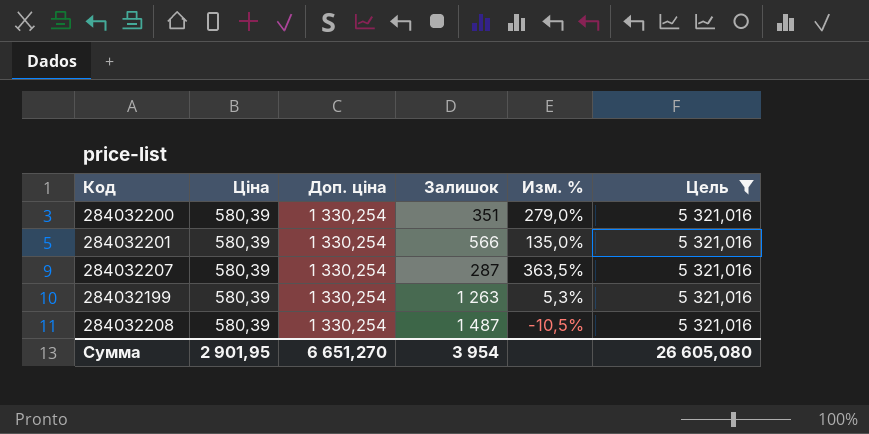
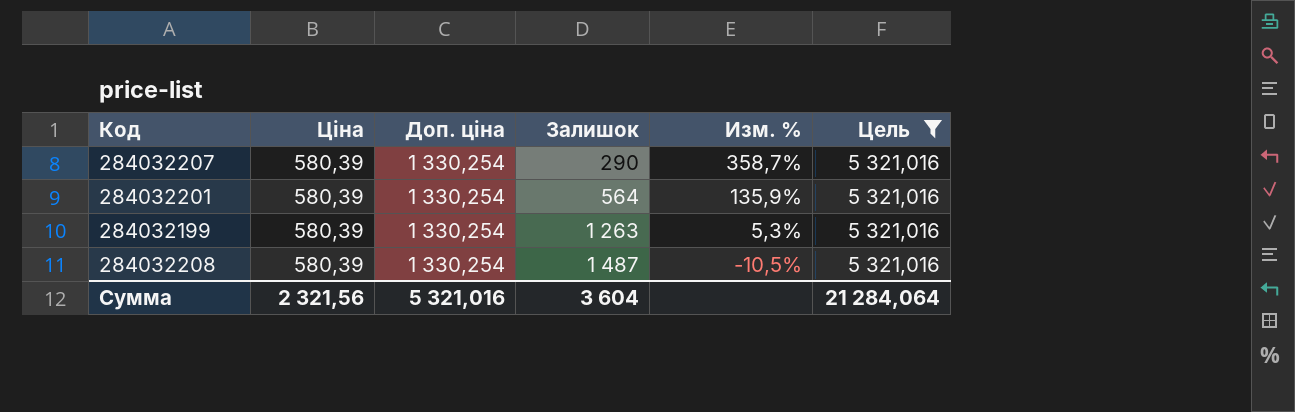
row order: none -> Залишок ascending
row 284032200: 580,39 | 1 330,254 | 351 | 279,0% | 5 321,016 -> none
284032207 | Залишок: 287 -> 290
284032207 | Изм. %: 363,5% -> 358,7%
284032201 | Залишок: 566 -> 564
284032201 | Изм. %: 135,0% -> 135,9%
Сумма | Ціна: 2 901,95 -> 2 321,56
Сумма | Доп. ціна: 6 651,270 -> 5 321,016
Сумма | Залишок: 3 954 -> 3 604
Сумма | Цель: 26 605,080 -> 21 284,064

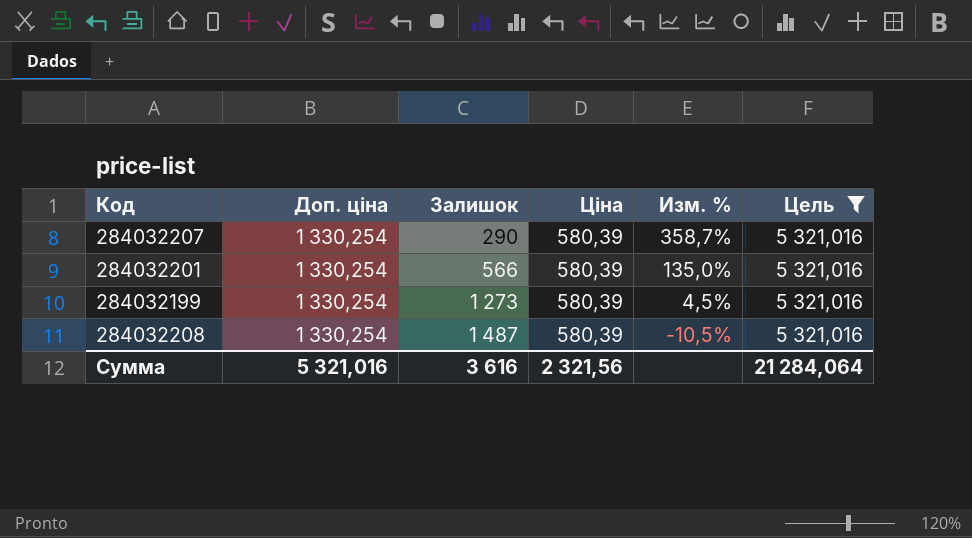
column Ціна | position: 2 -> 4
284032201 | Залишок: 564 -> 566
284032201 | Изм. %: 135,9% -> 135,0%
284032199 | Залишок: 1 263 -> 1 273
284032199 | Изм. %: 5,3% -> 4,5%
Сумма | Залишок: 3 604 -> 3 616

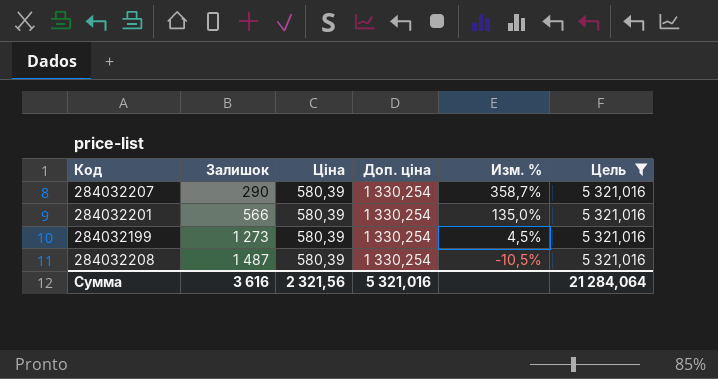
column Доп. ціна | position: 2 -> 4

